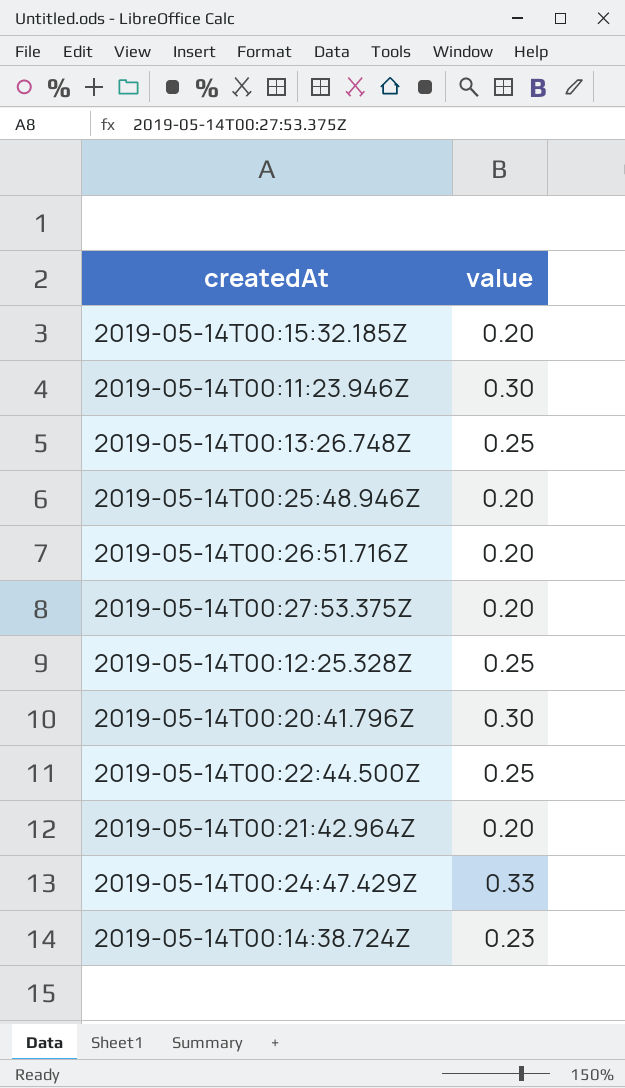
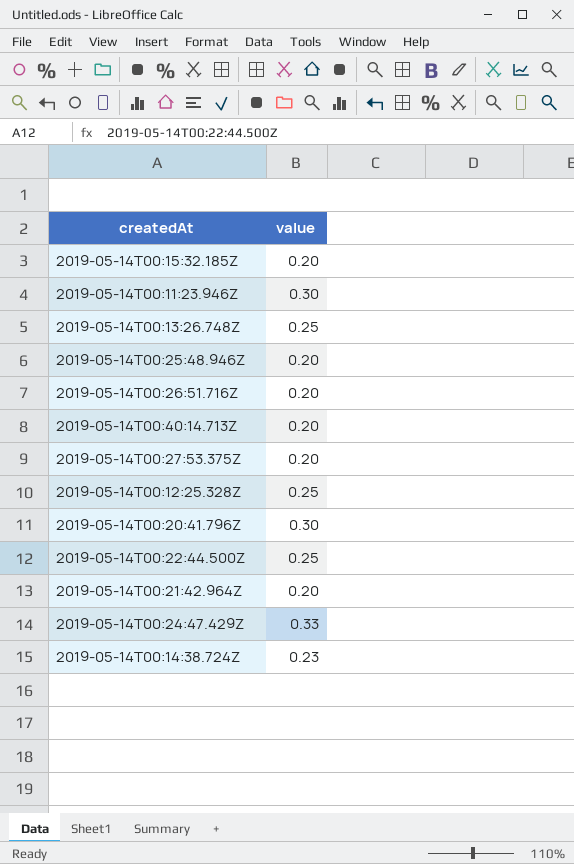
row 2019-05-14T00:40:14.713Z: none -> 0.20

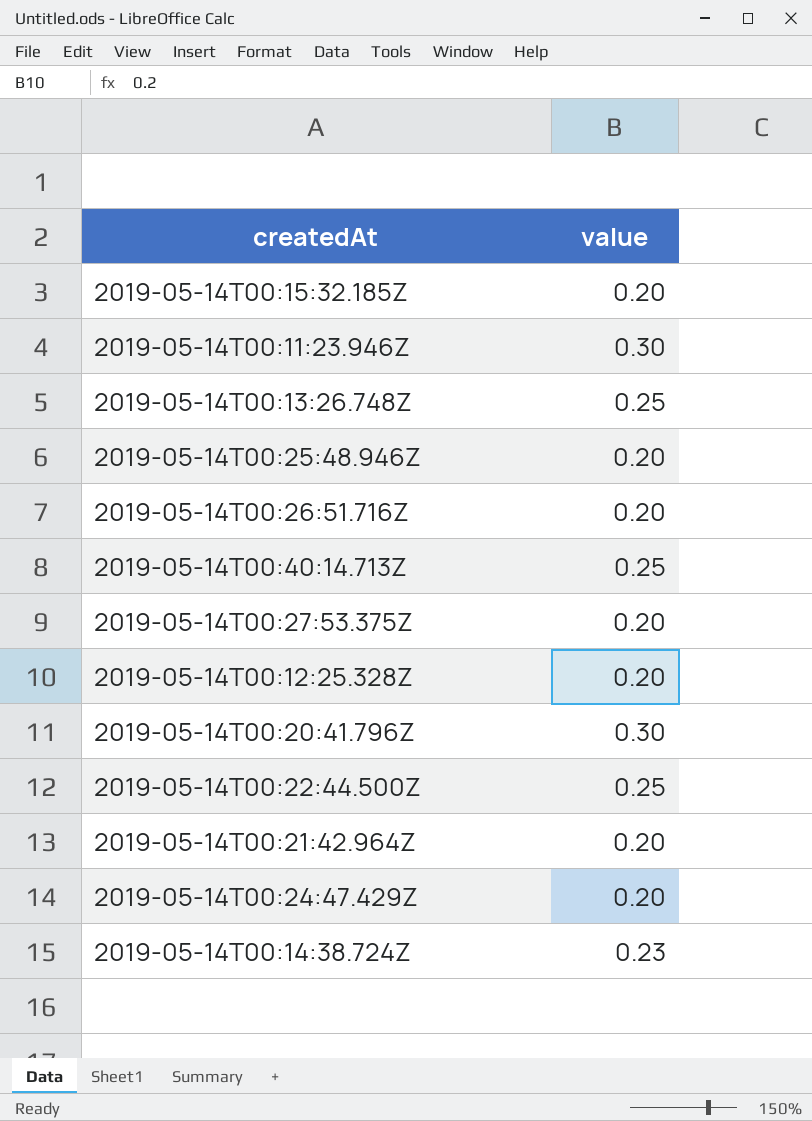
2019-05-14T00:40:14.713Z | value: 0.20 -> 0.25
2019-05-14T00:12:25.328Z | value: 0.25 -> 0.20
2019-05-14T00:24:47.429Z | value: 0.33 -> 0.20

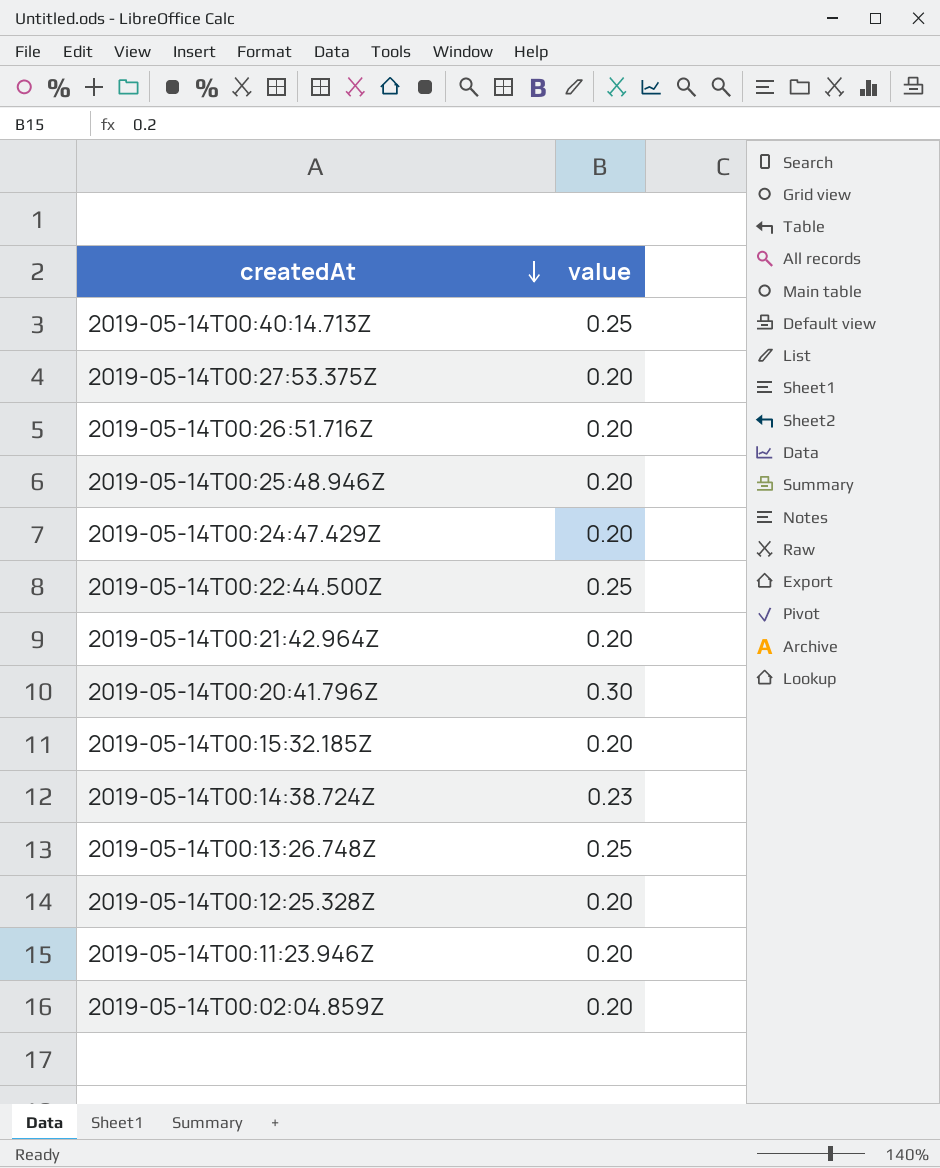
row order: none -> createdAt descending
2019-05-14T00:11:23.946Z | value: 0.30 -> 0.20
row 2019-05-14T00:02:04.859Z: none -> 0.20

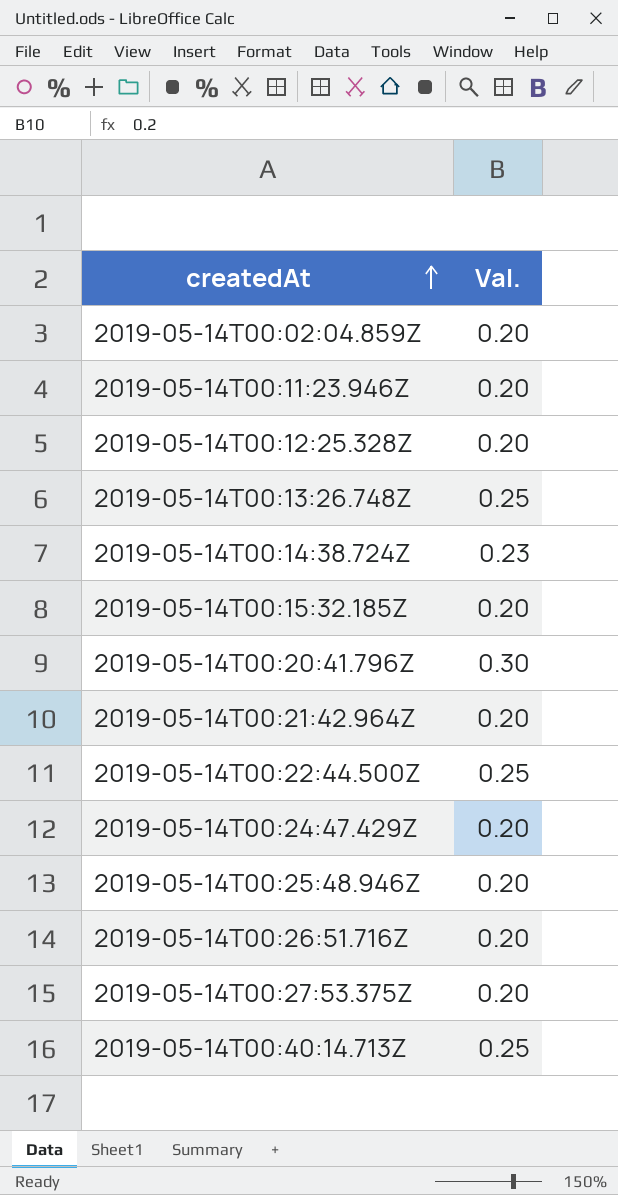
row order: createdAt descending -> createdAt ascending
column name: value -> Val.

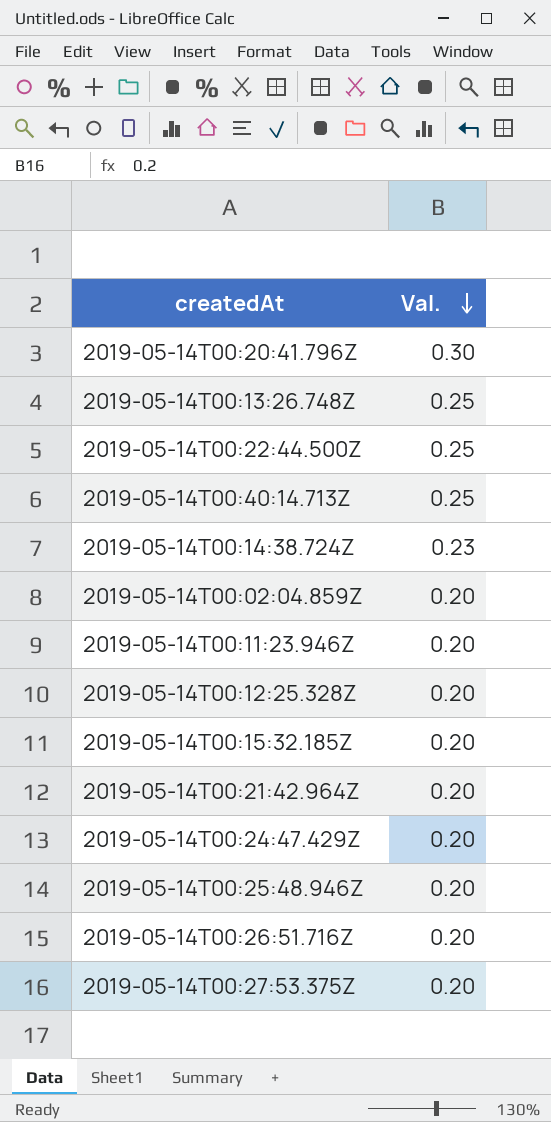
row order: createdAt ascending -> Val. descending

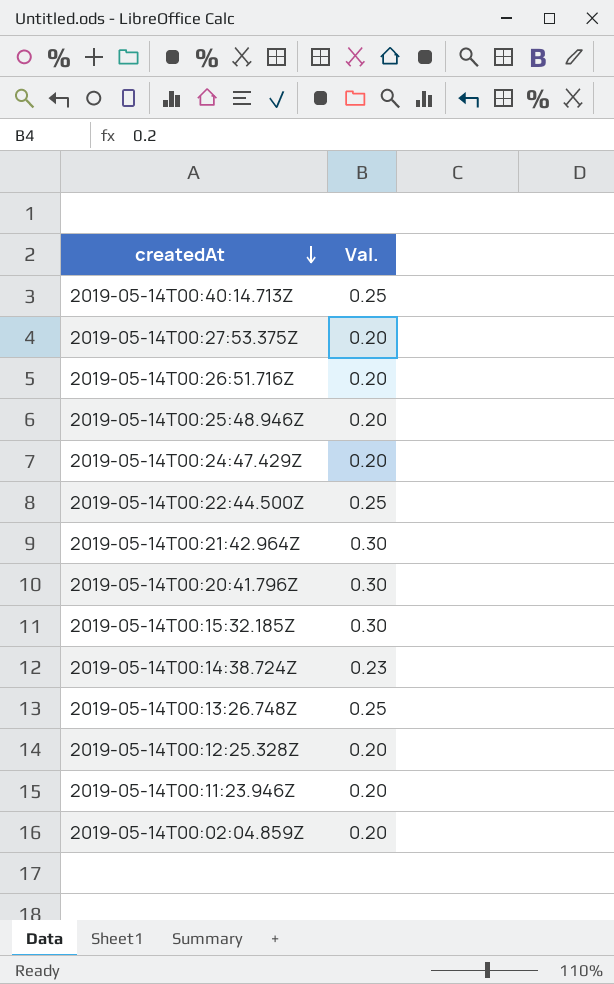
row order: Val. descending -> createdAt descending
2019-05-14T00:21:42.964Z | Val.: 0.20 -> 0.30
2019-05-14T00:15:32.185Z | Val.: 0.20 -> 0.30

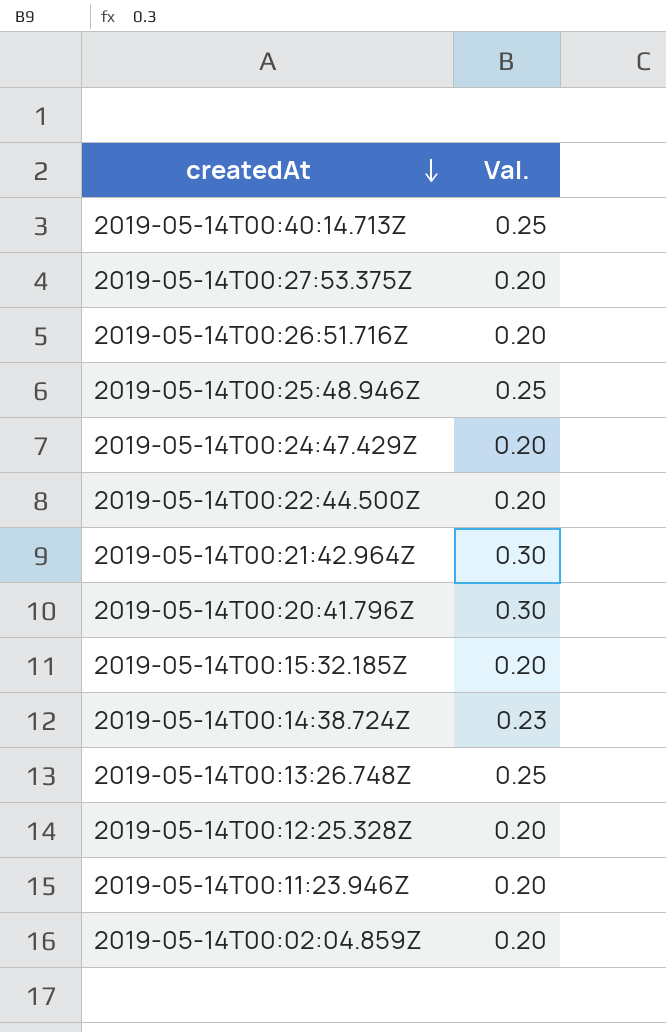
2019-05-14T00:25:48.946Z | Val.: 0.20 -> 0.25
2019-05-14T00:22:44.500Z | Val.: 0.25 -> 0.20
2019-05-14T00:15:32.185Z | Val.: 0.30 -> 0.20

